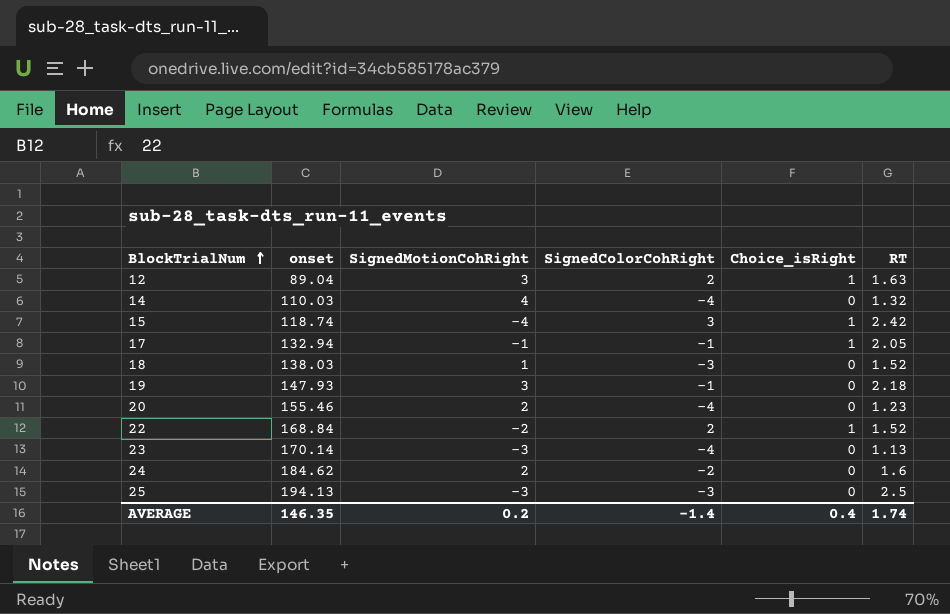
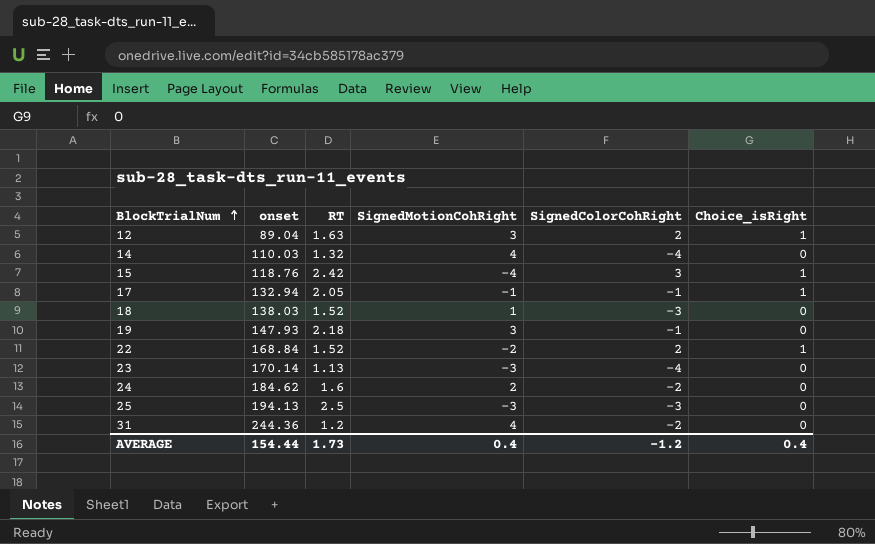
column RT | position: 6 -> 3
row 20: 155.46 | 2 | -4 | 0 | 1.23 -> none
15 | onset: 118.74 -> 118.76
row 31: none -> 244.36 | 1.2 | 4 | -2 | 0
AVERAGE | onset: 146.35 -> 154.44
AVERAGE | RT: 1.74 -> 1.73
AVERAGE | SignedMotionCohRight: 0.2 -> 0.4
AVERAGE | SignedColorCohRight: -1.4 -> -1.2

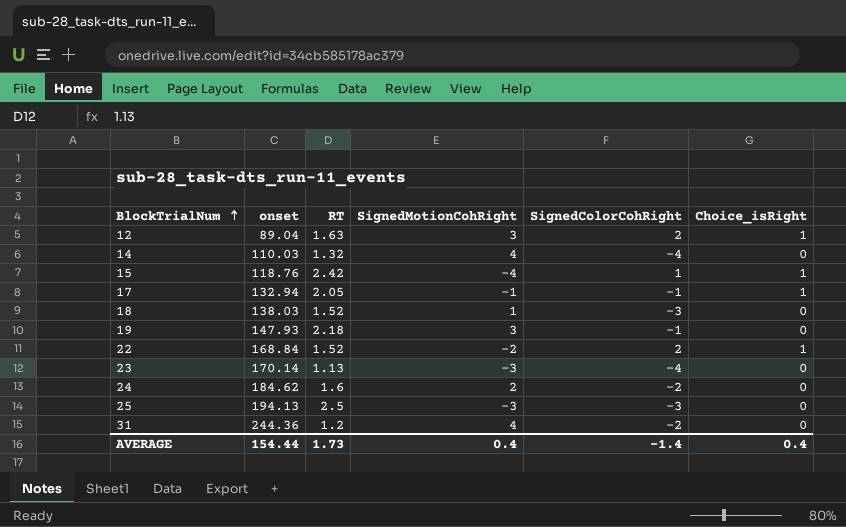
15 | SignedColorCohRight: 3 -> 1
AVERAGE | SignedColorCohRight: -1.2 -> -1.4

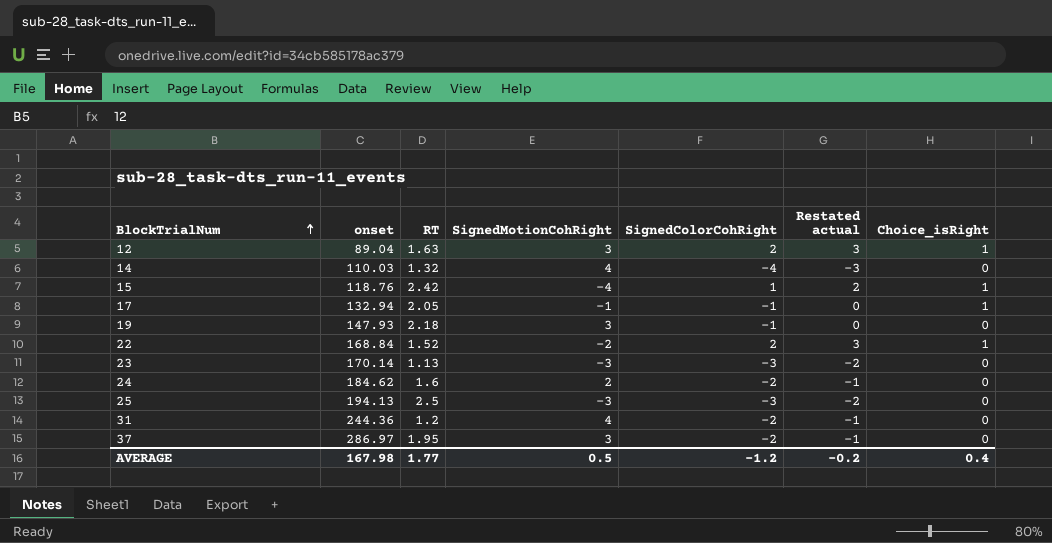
column Restated actual | formula: none -> [SignedColorCohRight] + 1
row 18: 138.03 | 1.52 | 1 | -3 | 0 -> none
23 | SignedColorCohRight: -4 -> -3
row 37: none -> 286.97 | 1.95 | 3 | -2 | -1 | 0
AVERAGE | onset: 154.44 -> 167.98
AVERAGE | RT: 1.73 -> 1.77
AVERAGE | SignedMotionCohRight: 0.4 -> 0.5
AVERAGE | SignedColorCohRight: -1.4 -> -1.2

